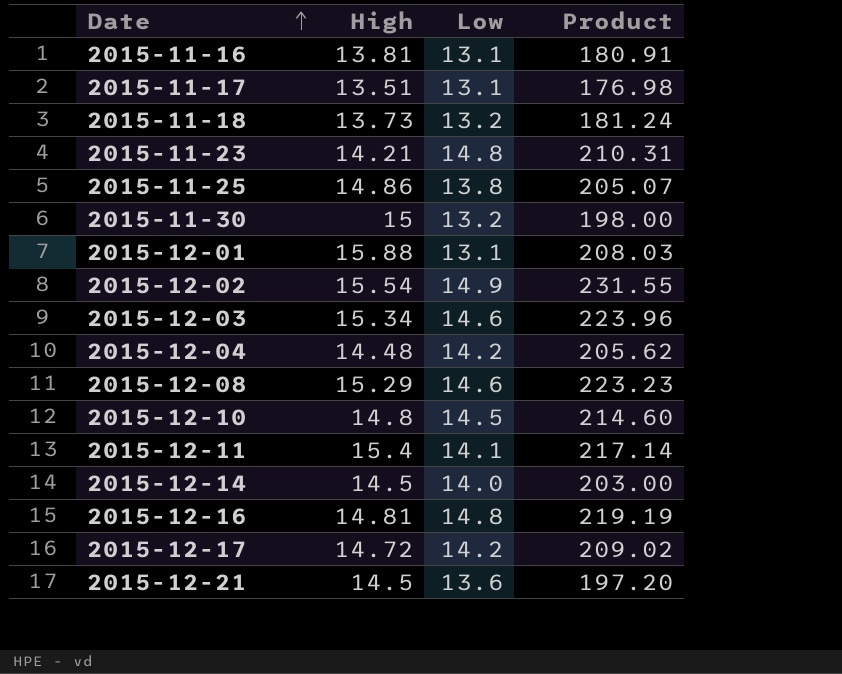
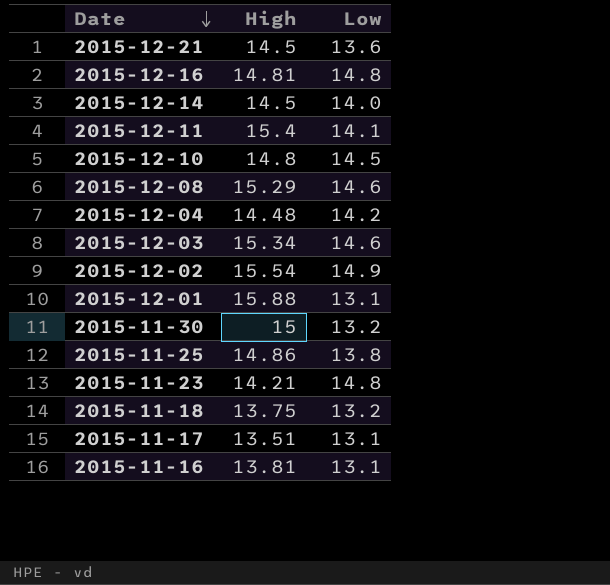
row order: Date ascending -> Date descending
column Product | formula: [High] * [Low] -> none
row 2015-12-17: 14.72 | 14.2 | 209.02 -> none
2015-11-18 | High: 13.73 -> 13.75

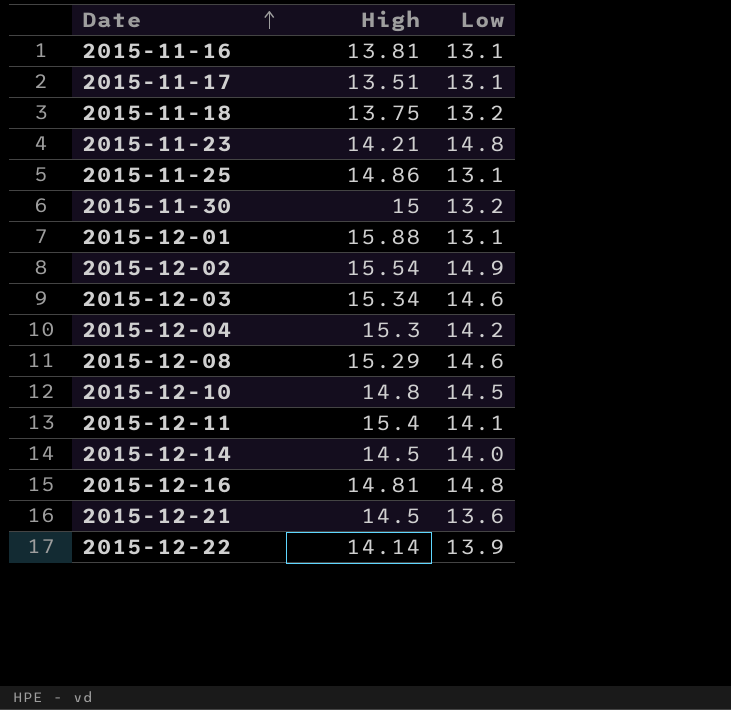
row order: Date descending -> Date ascending
2015-11-25 | Low: 13.8 -> 13.1
2015-12-04 | High: 14.48 -> 15.3
row 2015-12-22: none -> 14.14 | 13.9

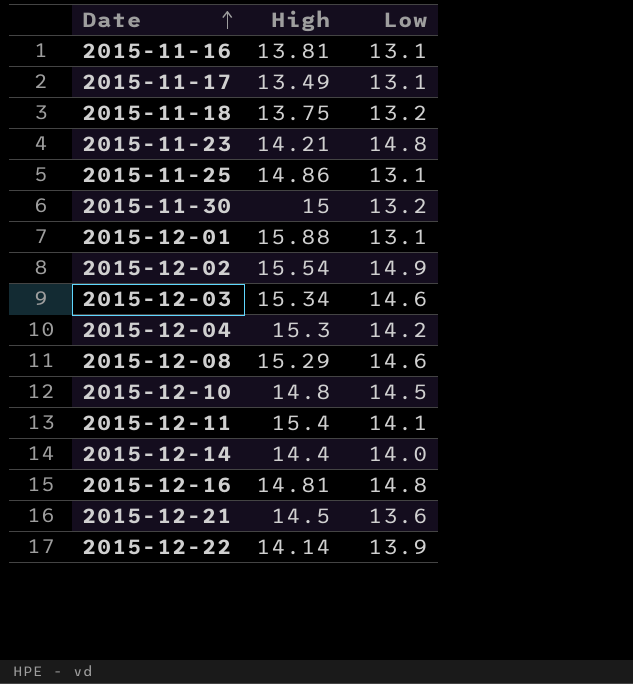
2015-11-17 | High: 13.51 -> 13.49
2015-12-14 | High: 14.5 -> 14.4

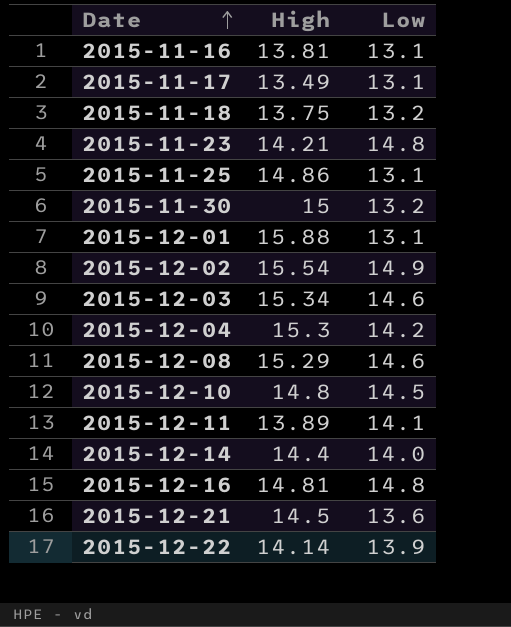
2015-12-11 | High: 15.4 -> 13.89

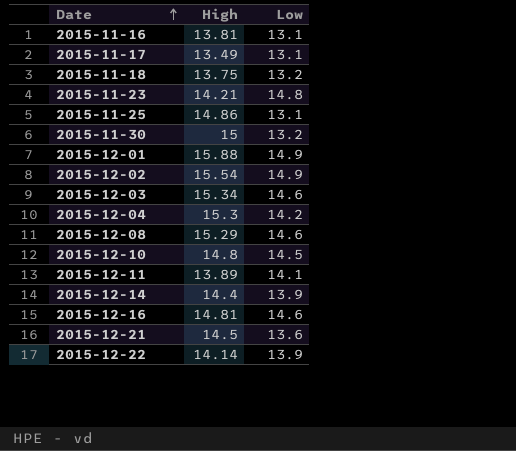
2015-12-01 | Low: 13.1 -> 14.9
2015-12-14 | Low: 14.0 -> 13.9
2015-12-16 | Low: 14.8 -> 14.6

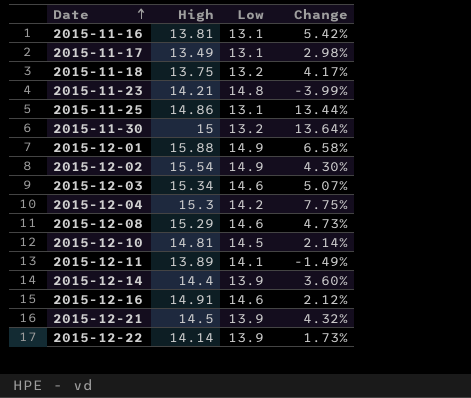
column Change | formula: none -> ([High] - [Low]) / [Low]
2015-12-10 | High: 14.8 -> 14.81
2015-12-16 | High: 14.81 -> 14.91
2015-12-21 | Low: 13.6 -> 13.9

